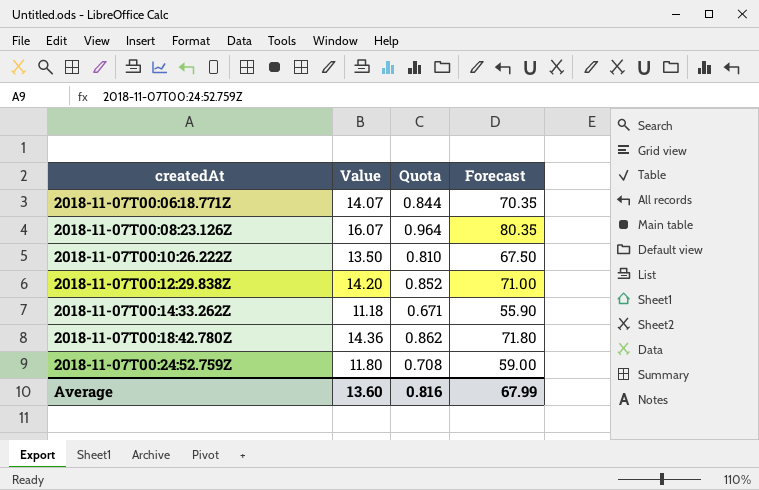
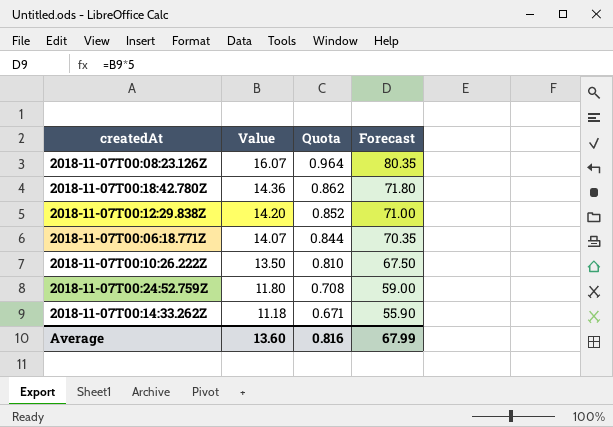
row order: createdAt ascending -> Value descending

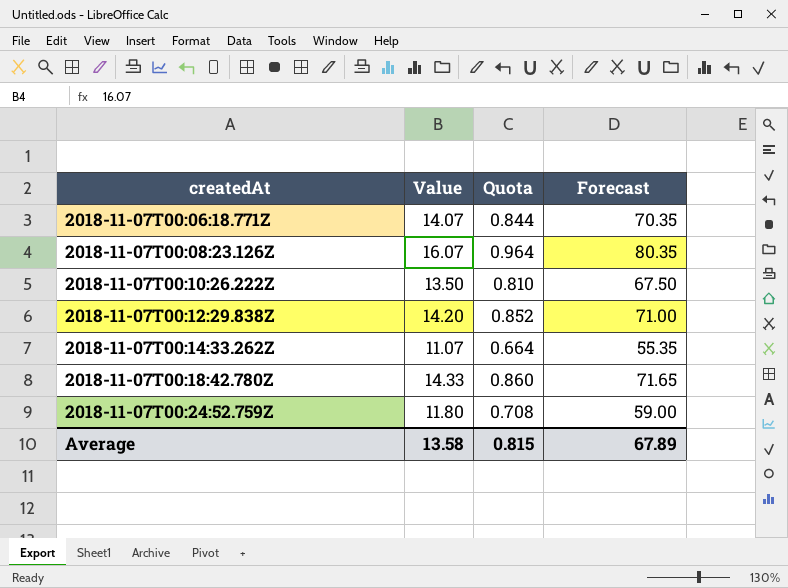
row order: Value descending -> createdAt ascending
2018-11-07T00:14:33.262Z | Value: 11.18 -> 11.07
2018-11-07T00:14:33.262Z | Quota: 0.671 -> 0.664
2018-11-07T00:14:33.262Z | Forecast: 55.90 -> 55.35
2018-11-07T00:18:42.780Z | Value: 14.36 -> 14.33
2018-11-07T00:18:42.780Z | Quota: 0.862 -> 0.860
2018-11-07T00:18:42.780Z | Forecast: 71.80 -> 71.65
Average | Value: 13.60 -> 13.58
Average | Quota: 0.816 -> 0.815
Average | Forecast: 67.99 -> 67.89

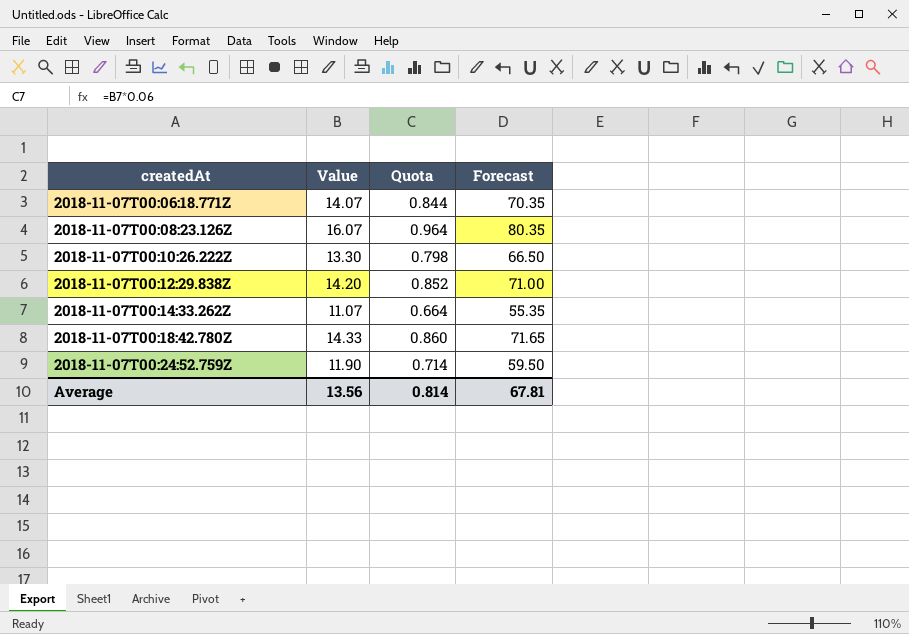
2018-11-07T00:10:26.222Z | Value: 13.50 -> 13.30
2018-11-07T00:10:26.222Z | Quota: 0.810 -> 0.798
2018-11-07T00:10:26.222Z | Forecast: 67.50 -> 66.50
2018-11-07T00:24:52.759Z | Value: 11.80 -> 11.90
2018-11-07T00:24:52.759Z | Quota: 0.708 -> 0.714
2018-11-07T00:24:52.759Z | Forecast: 59.00 -> 59.50
Average | Value: 13.58 -> 13.56
Average | Quota: 0.815 -> 0.814
Average | Forecast: 67.89 -> 67.81

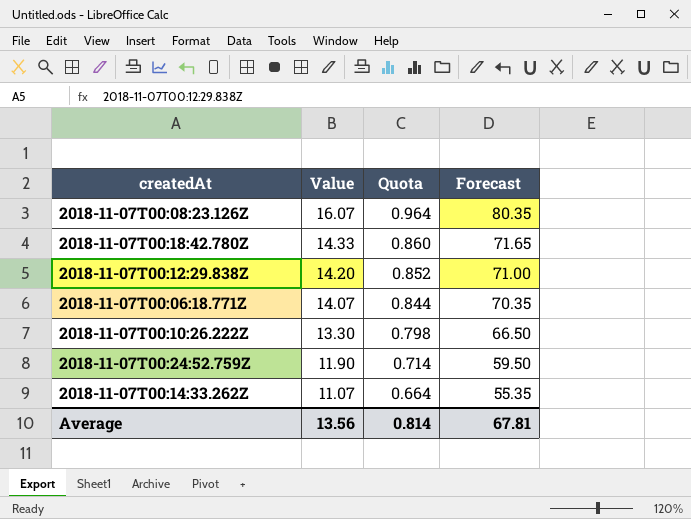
row order: createdAt ascending -> Value descending

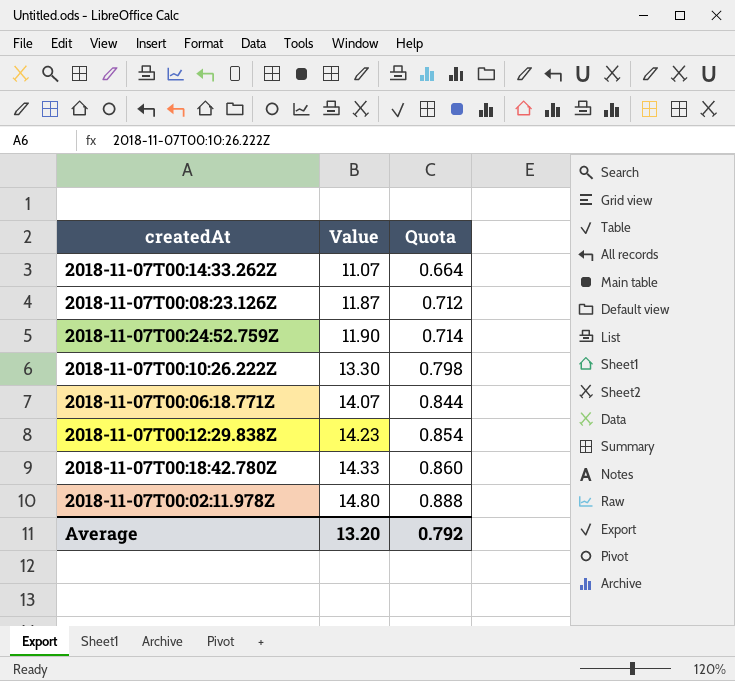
row order: Value descending -> Value ascending
column Forecast | formula: [Value] * 5 -> none
2018-11-07T00:08:23.126Z | Value: 16.07 -> 11.87
2018-11-07T00:08:23.126Z | Quota: 0.964 -> 0.712
2018-11-07T00:12:29.838Z | Value: 14.20 -> 14.23
2018-11-07T00:12:29.838Z | Quota: 0.852 -> 0.854
row 2018-11-07T00:02:11.978Z: none -> 14.80 | 0.888
Average | Value: 13.56 -> 13.20
Average | Quota: 0.814 -> 0.792

